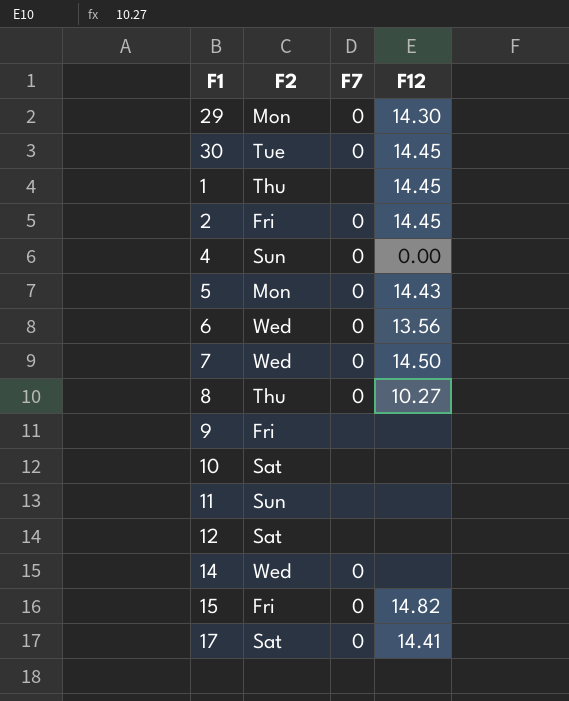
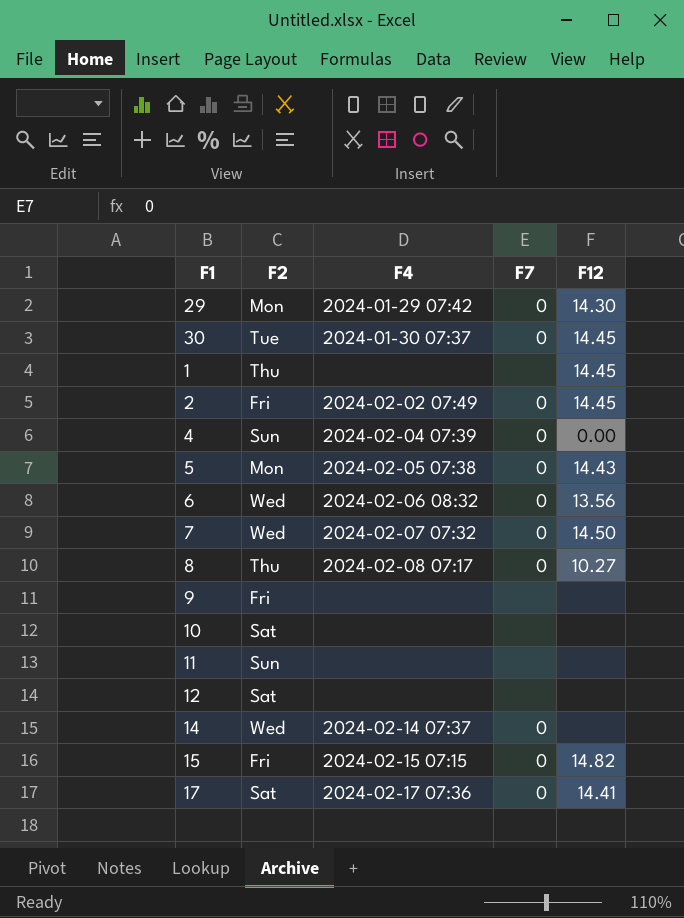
column F4 | position: none -> 3

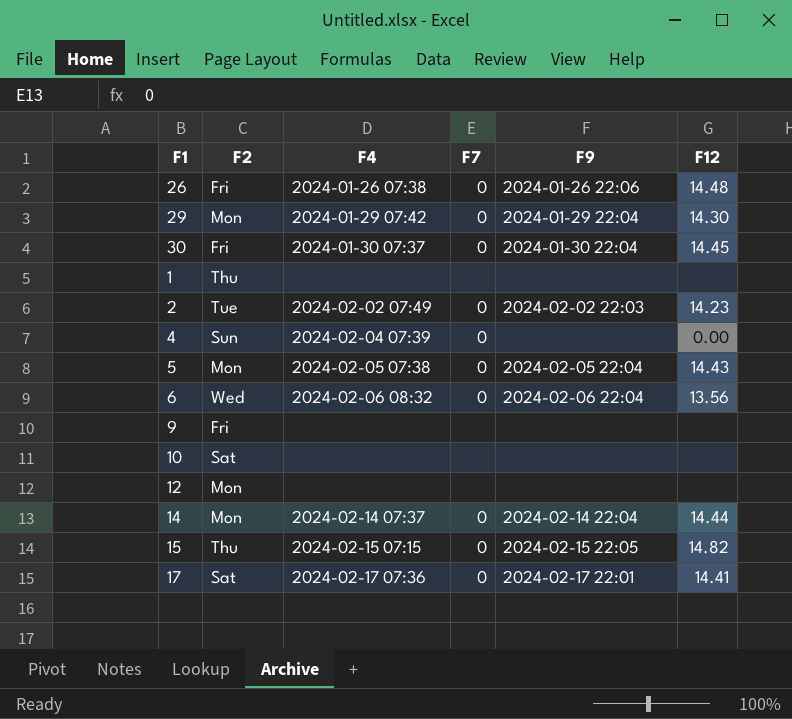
column F9 | position: none -> 5
row 7: Wed | 2024-02-07 07:32 | 0 | 14.50 -> none
row 8: Thu | 2024-02-08 07:17 | 0 | 10.27 -> none
row 11: Sun | none | none | none -> none
row 26: none -> Fri | 2024-01-26 07:38 | 0 | 2024-01-26 22:06 | 14.48
30 | F2: Tue -> Fri
1 | F12: 14.45 -> none
2 | F2: Fri -> Tue
2 | F12: 14.45 -> 14.23
12 | F2: Sat -> Mon
14 | F2: Wed -> Mon
14 | F12: none -> 14.44
15 | F2: Fri -> Thu

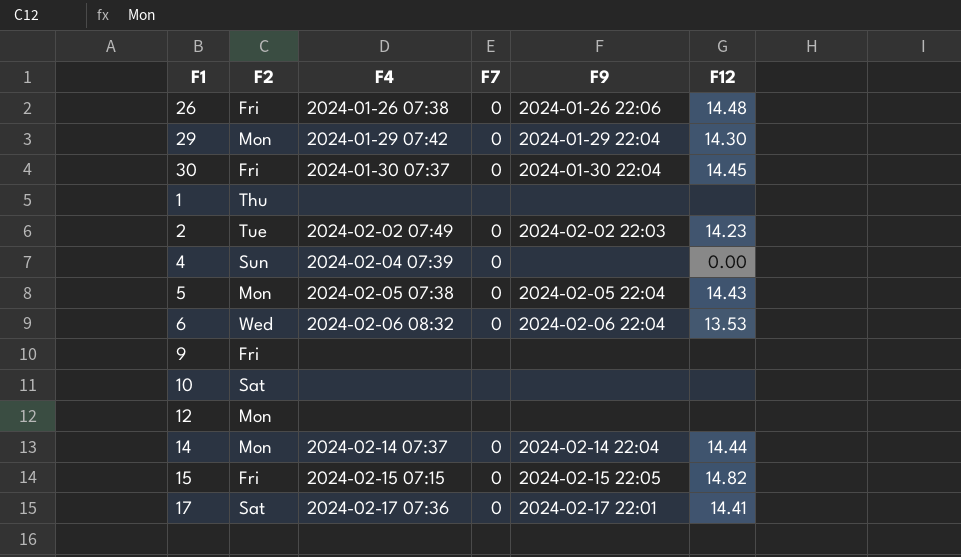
6 | F12: 13.56 -> 13.53
15 | F2: Thu -> Fri

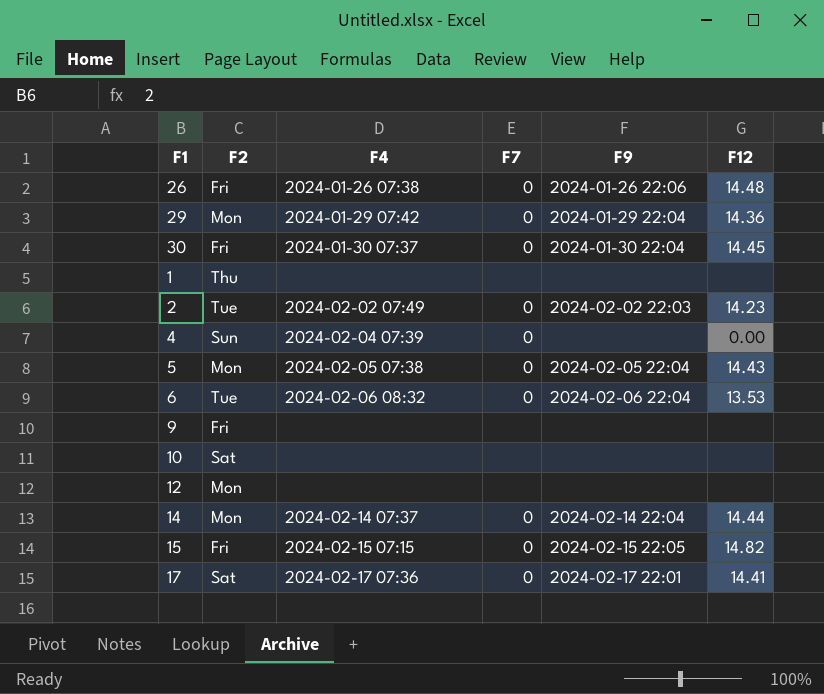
29 | F12: 14.30 -> 14.36
6 | F2: Wed -> Tue

